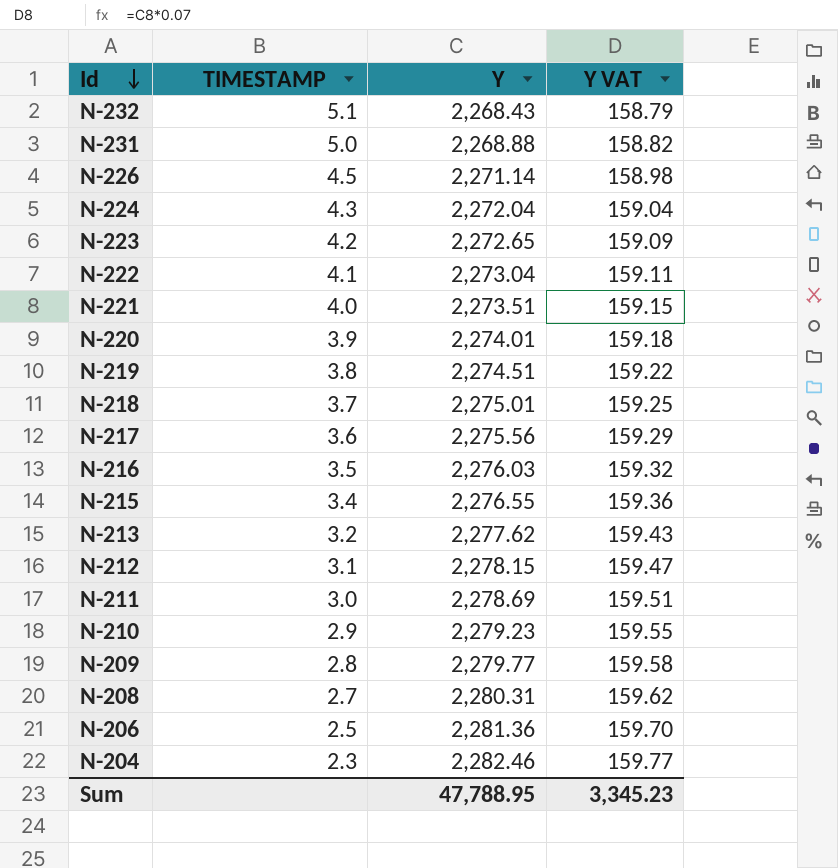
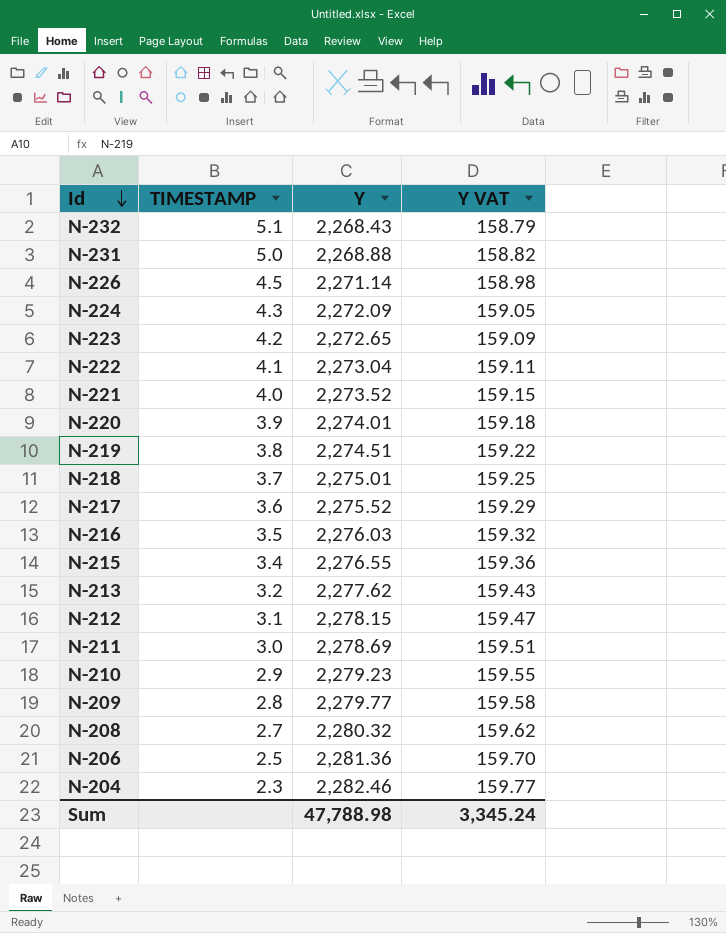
N-224 | Y: 2,272.04 -> 2,272.09
N-224 | Y VAT: 159.04 -> 159.05
N-221 | Y: 2,273.51 -> 2,273.52
N-217 | Y: 2,275.56 -> 2,275.52
N-208 | Y: 2,280.31 -> 2,280.32
Sum | Y: 47,788.95 -> 47,788.98
Sum | Y VAT: 3,345.23 -> 3,345.24

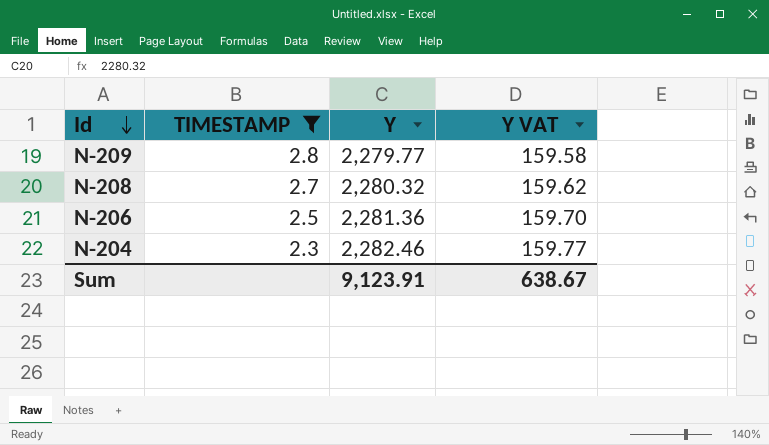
filter: none -> TIMESTAMP <= 2.8
Sum | Y: 47,788.98 -> 9,123.91
Sum | Y VAT: 3,345.24 -> 638.67

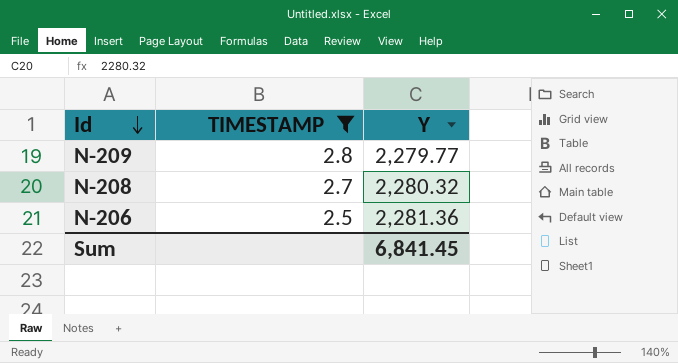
column Y VAT | formula: [Y] * 0.07 -> none
row N-204: 2.3 | 2,282.46 | 159.77 -> none
Sum | Y: 9,123.91 -> 6,841.45

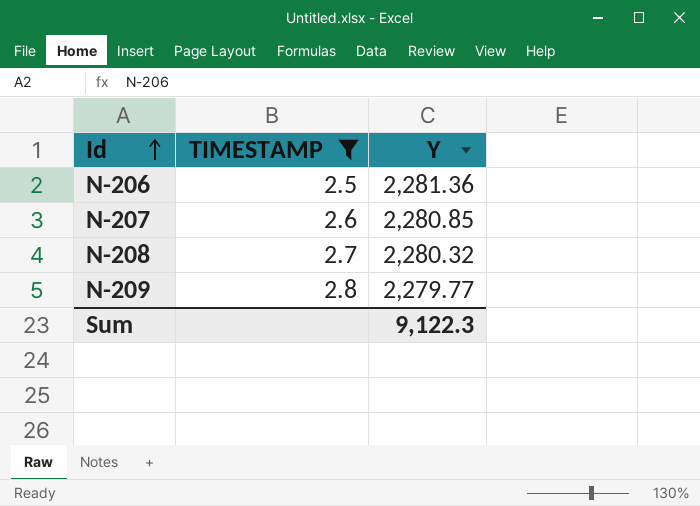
row order: Id descending -> Id ascending
row N-207: none -> 2.6 | 2,280.85
Sum | Y: 6,841.45 -> 9,122.3

